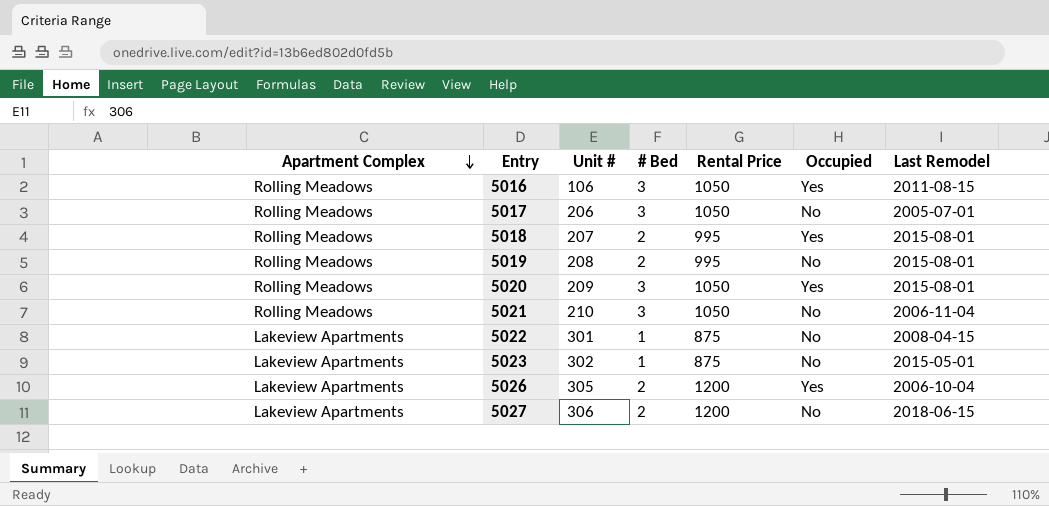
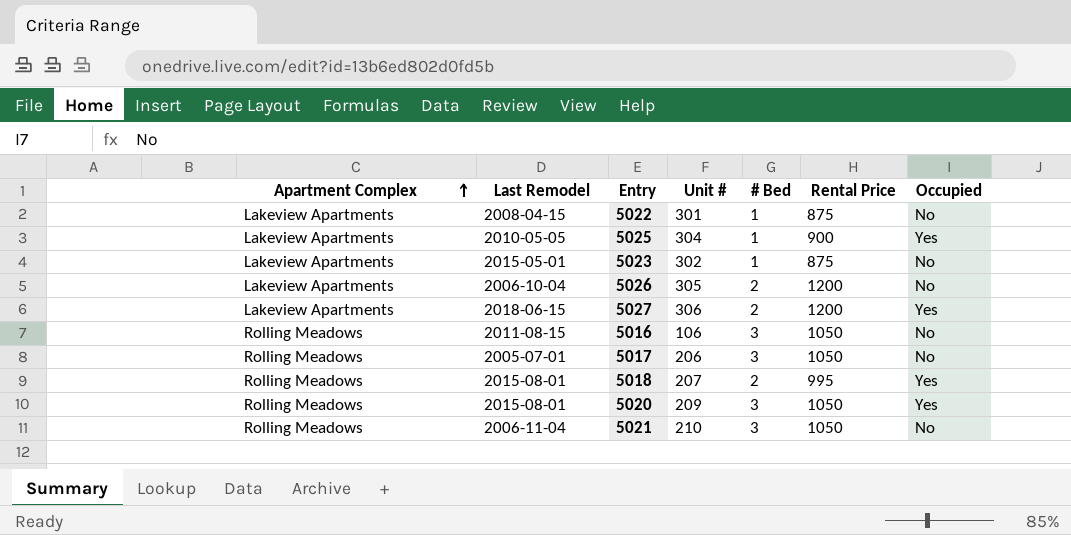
row order: Apartment Complex descending -> Apartment Complex ascending
column Last Remodel | position: 7 -> 2
row 5019: Rolling Meadows | 208 | 2 | 995 | No | 2015-08-01 -> none
row 5025: none -> Lakeview Apartments | 2010-05-05 | 304 | 1 | 900 | Yes
5026 | Occupied: Yes -> No
5027 | Occupied: No -> Yes
5016 | Occupied: Yes -> No

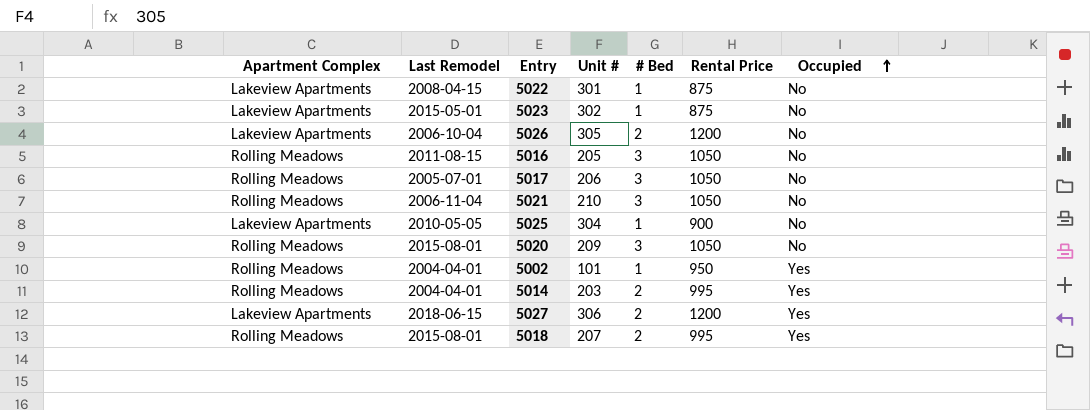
row order: Apartment Complex ascending -> Occupied ascending
5016 | Unit #: 106 -> 205
5025 | Occupied: Yes -> No
5020 | Occupied: Yes -> No
row 5002: none -> Rolling Meadows | 2004-04-01 | 101 | 1 | 950 | Yes
row 5014: none -> Rolling Meadows | 2004-04-01 | 203 | 2 | 995 | Yes

